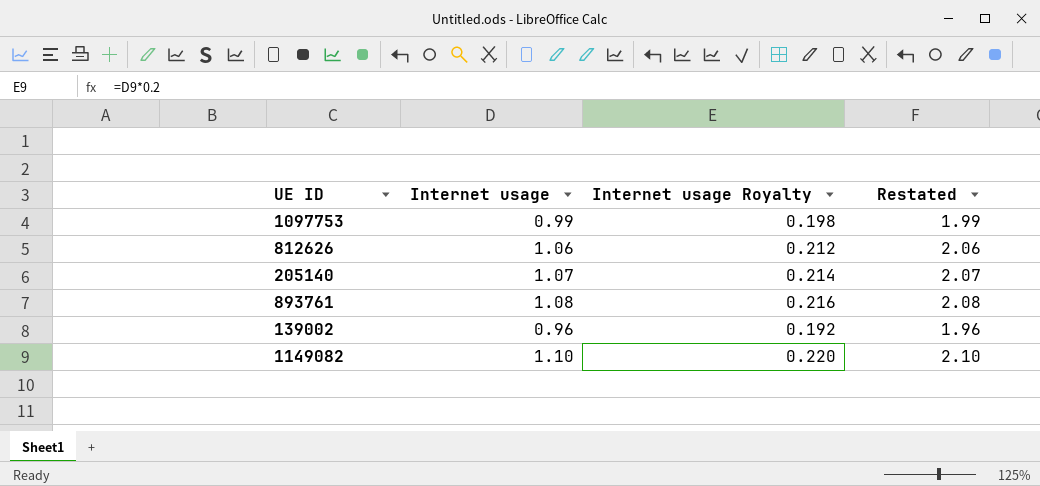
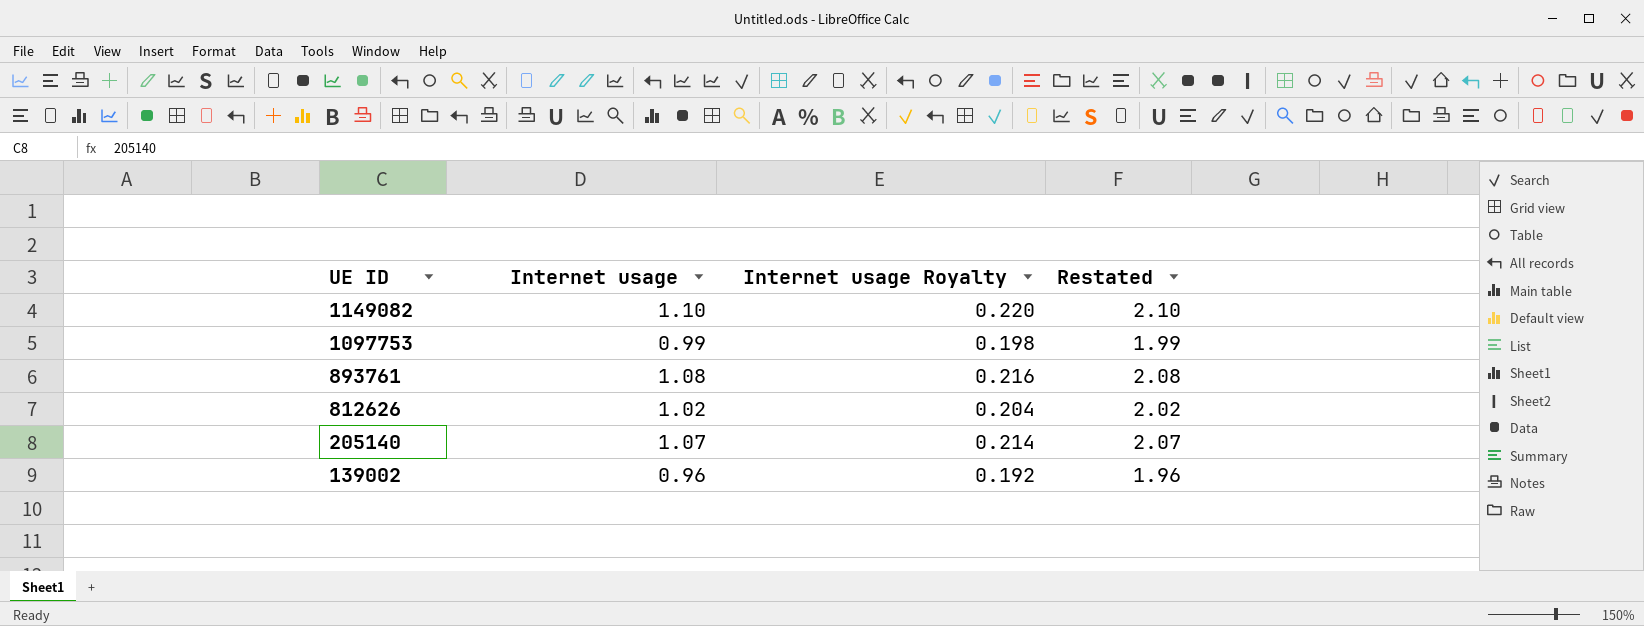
row order: none -> UE ID descending
812626 | Internet usage: 1.06 -> 1.02
812626 | Internet usage Royalty: 0.212 -> 0.204
812626 | Restated: 2.06 -> 2.02

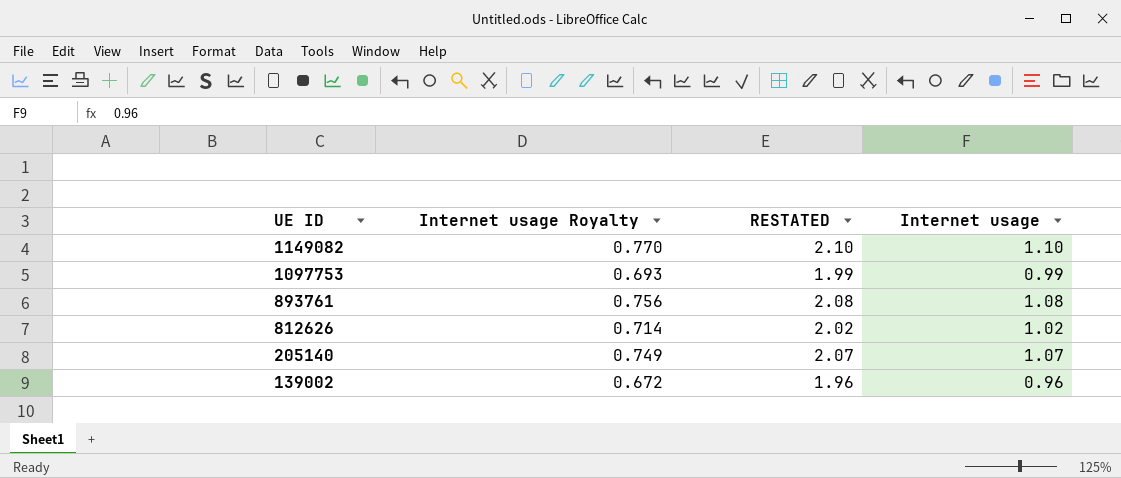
column Internet usage Royalty | formula: [Internet usage] * 0.2 -> [Internet usage] * 0.7
column name: Restated -> RESTATED
column Internet usage | position: 2 -> 4

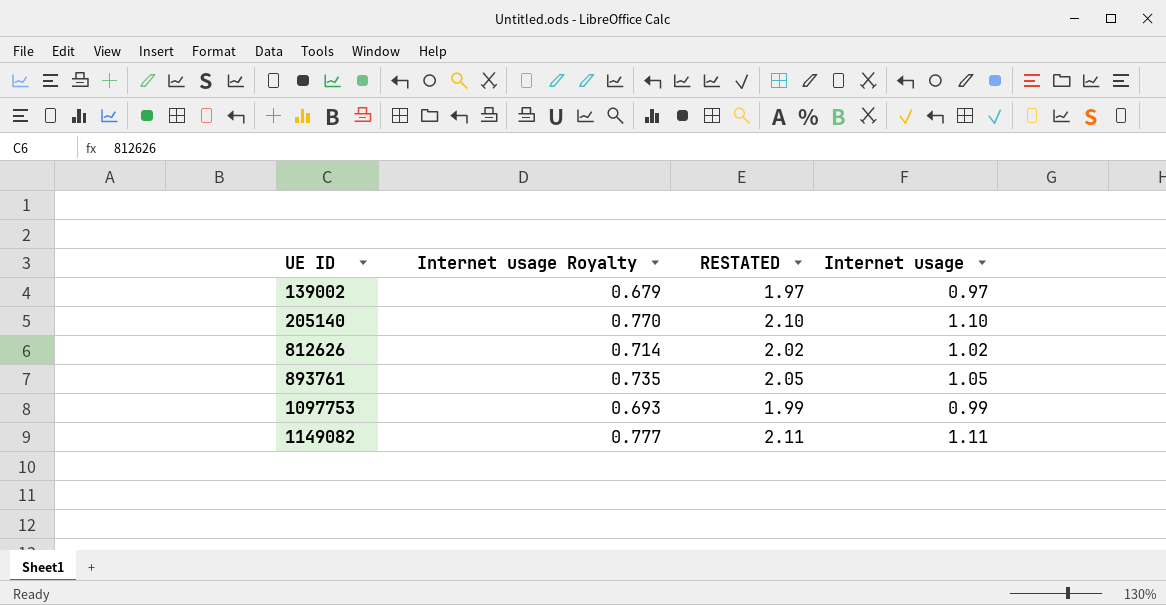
row order: UE ID descending -> UE ID ascending
139002 | Internet usage Royalty: 0.672 -> 0.679
139002 | RESTATED: 1.96 -> 1.97
139002 | Internet usage: 0.96 -> 0.97
205140 | Internet usage Royalty: 0.749 -> 0.770
205140 | RESTATED: 2.07 -> 2.10
205140 | Internet usage: 1.07 -> 1.10
893761 | Internet usage Royalty: 0.756 -> 0.735
893761 | RESTATED: 2.08 -> 2.05
893761 | Internet usage: 1.08 -> 1.05
1149082 | Internet usage Royalty: 0.770 -> 0.777
1149082 | RESTATED: 2.10 -> 2.11
1149082 | Internet usage: 1.10 -> 1.11

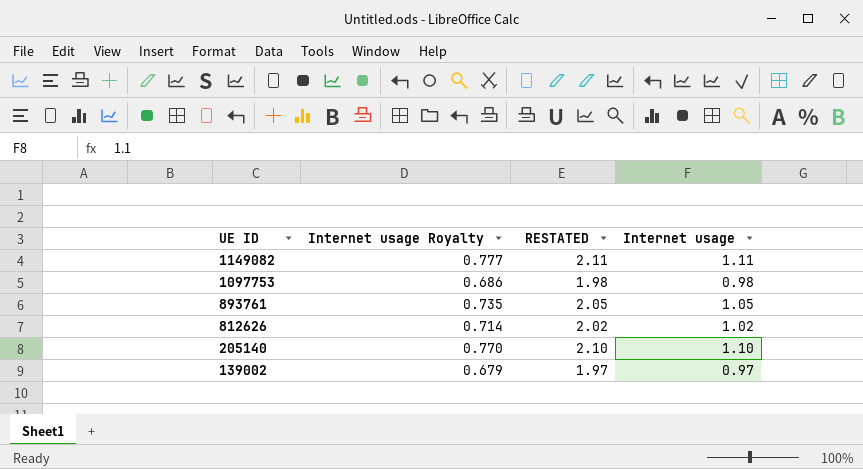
row order: UE ID ascending -> UE ID descending
1097753 | Internet usage Royalty: 0.693 -> 0.686
1097753 | RESTATED: 1.99 -> 1.98
1097753 | Internet usage: 0.99 -> 0.98

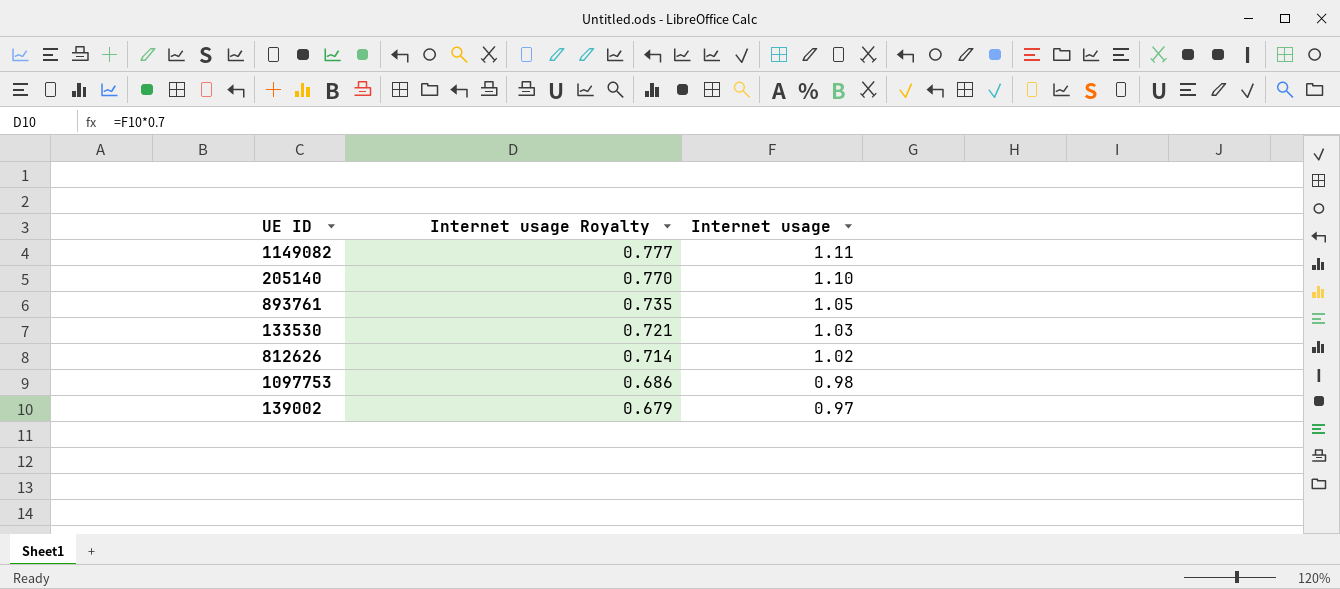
row order: UE ID descending -> Internet usage Royalty descending
column RESTATED | formula: [Internet usage] + 1 -> none
row 133530: none -> 0.721 | 1.03

